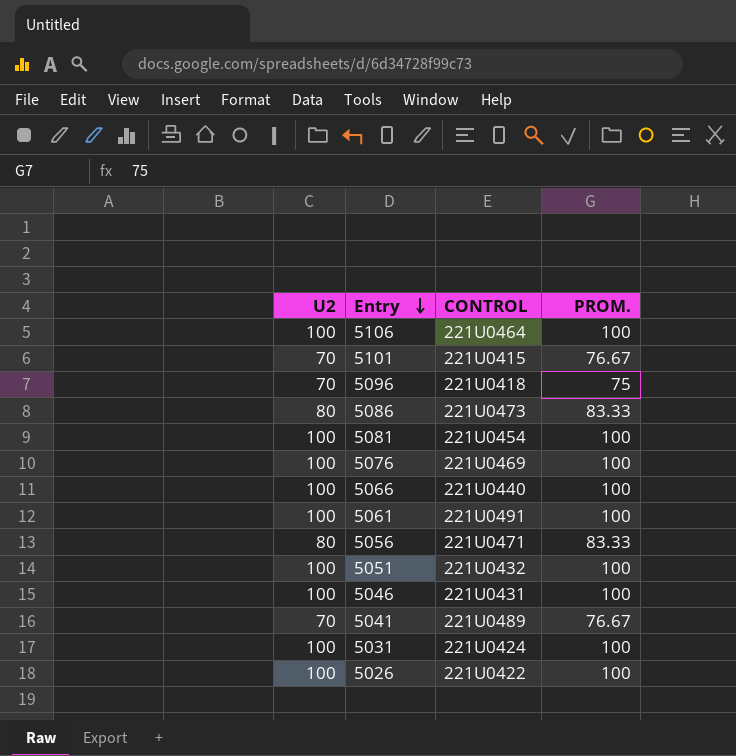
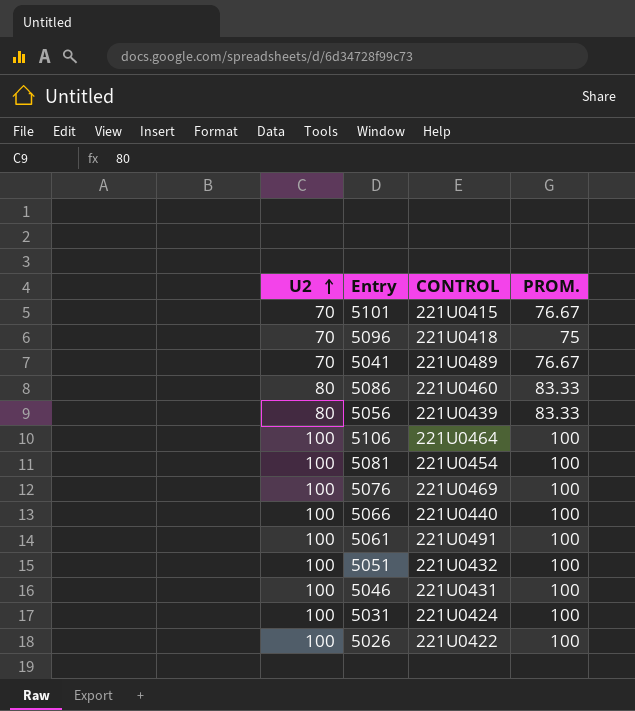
row order: Entry descending -> U2 ascending
5086 | CONTROL: 221U0473 -> 221U0460
5056 | CONTROL: 221U0471 -> 221U0439

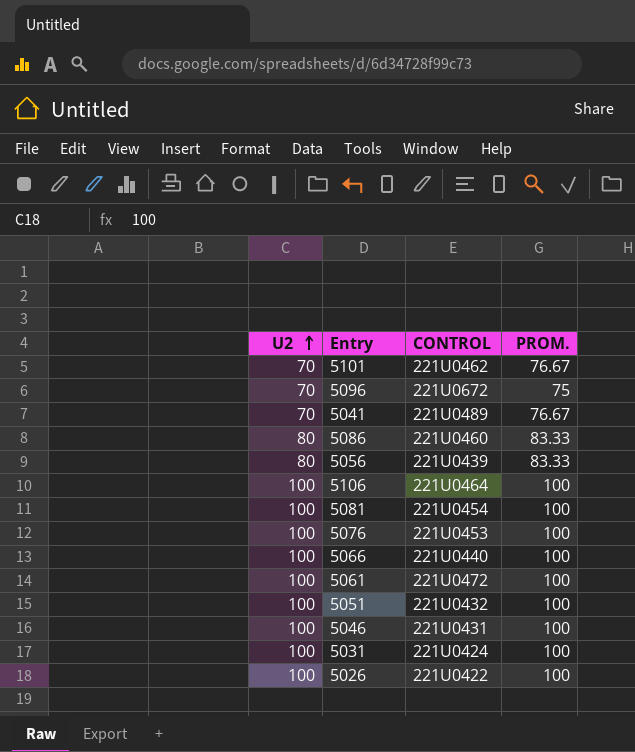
5101 | CONTROL: 221U0415 -> 221U0462
5096 | CONTROL: 221U0418 -> 221U0672
5076 | CONTROL: 221U0469 -> 221U0453
5061 | CONTROL: 221U0491 -> 221U0472

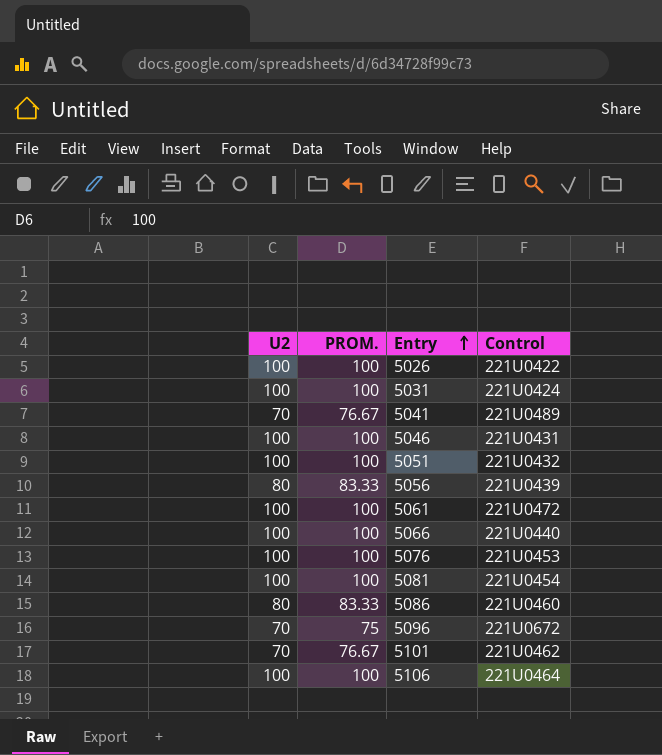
row order: U2 ascending -> Entry ascending
column PROM. | position: 4 -> 2
column name: CONTROL -> Control

